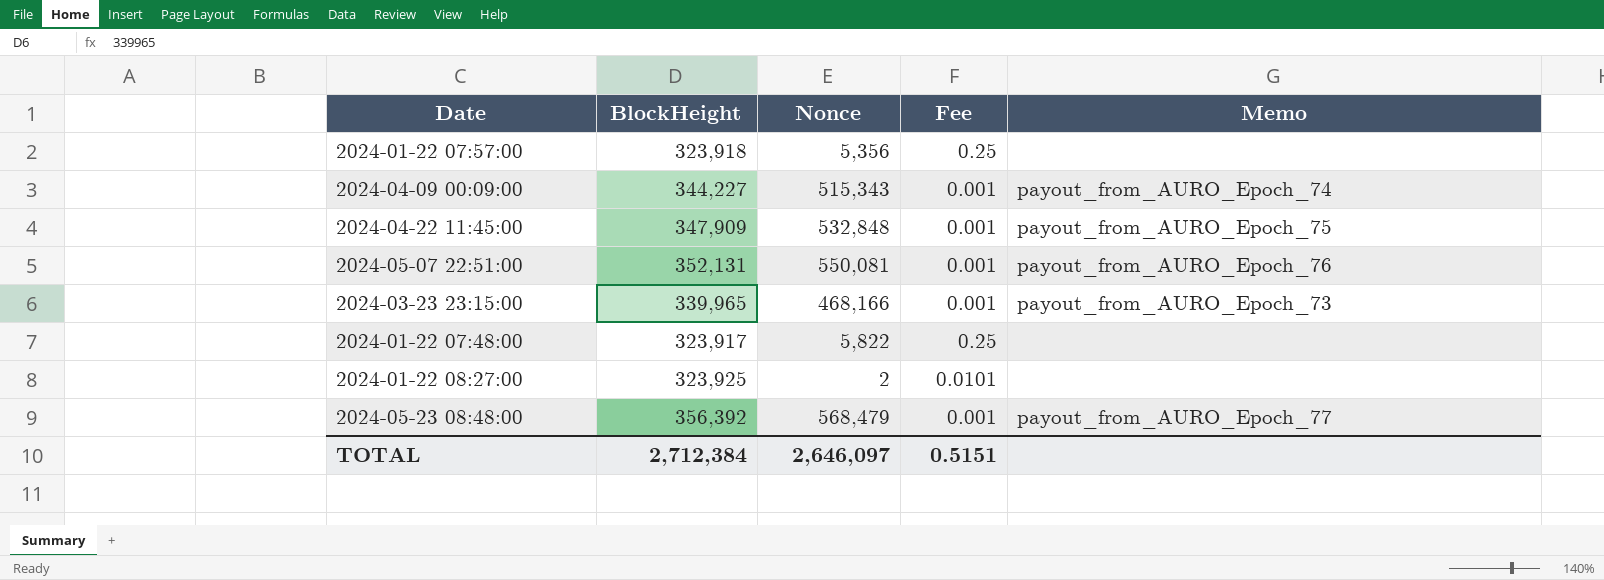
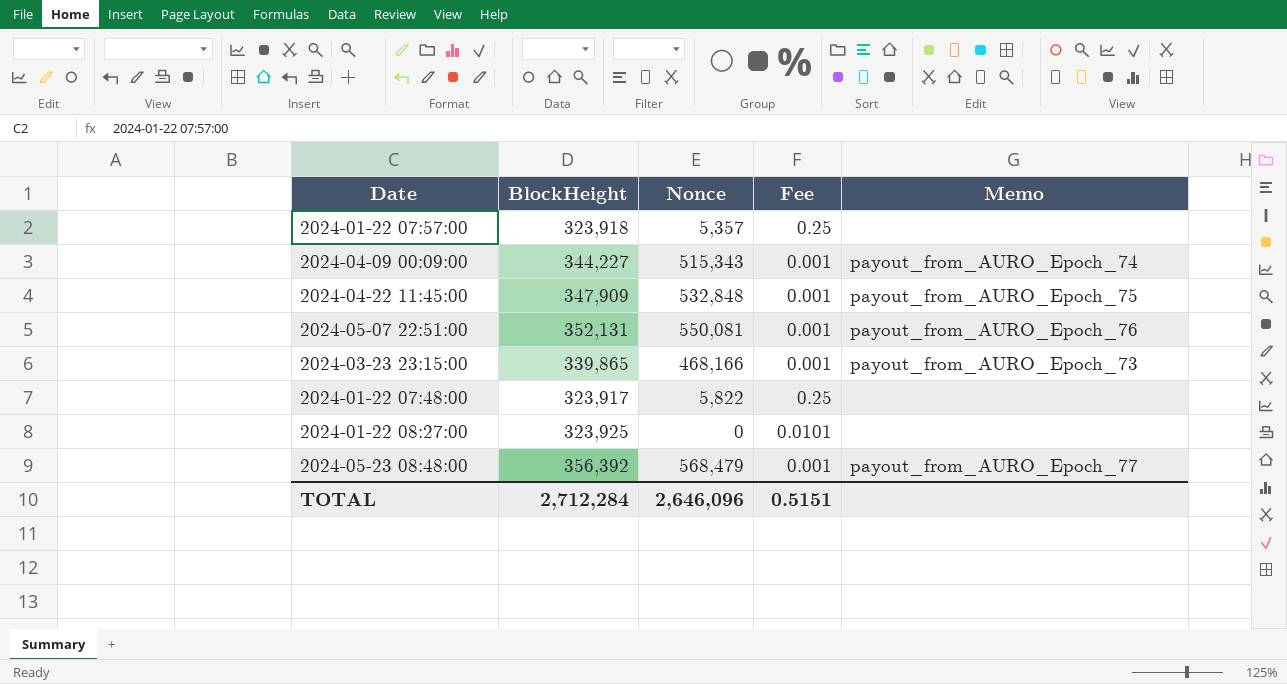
2024-01-22 07:57:00 | Nonce: 5,356 -> 5,357
2024-03-23 23:15:00 | BlockHeight: 339,965 -> 339,865
2024-01-22 08:27:00 | Nonce: 2 -> 0
TOTAL | BlockHeight: 2,712,384 -> 2,712,284
TOTAL | Nonce: 2,646,097 -> 2,646,096

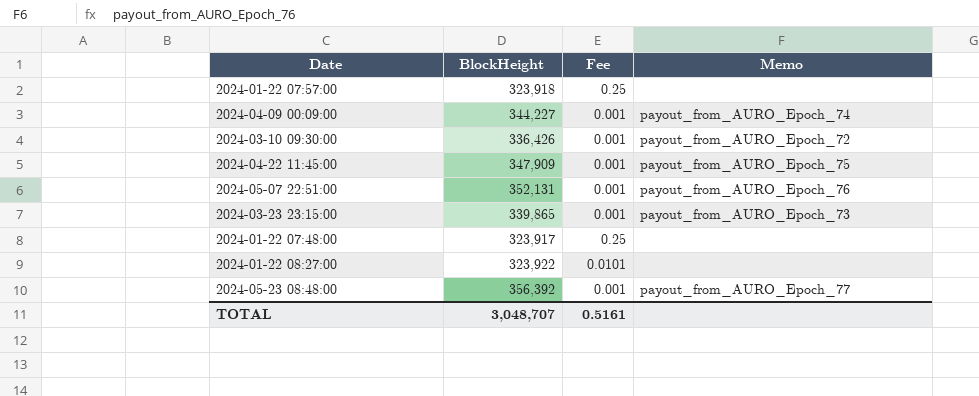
column Nonce | position: 3 -> none
row 2024-03-10 09:30:00: none -> 336,426 | 0.001 | payout_from_AURO_Epoch_72
2024-01-22 08:27:00 | BlockHeight: 323,925 -> 323,922
TOTAL | BlockHeight: 2,712,284 -> 3,048,707
TOTAL | Fee: 0.5151 -> 0.5161

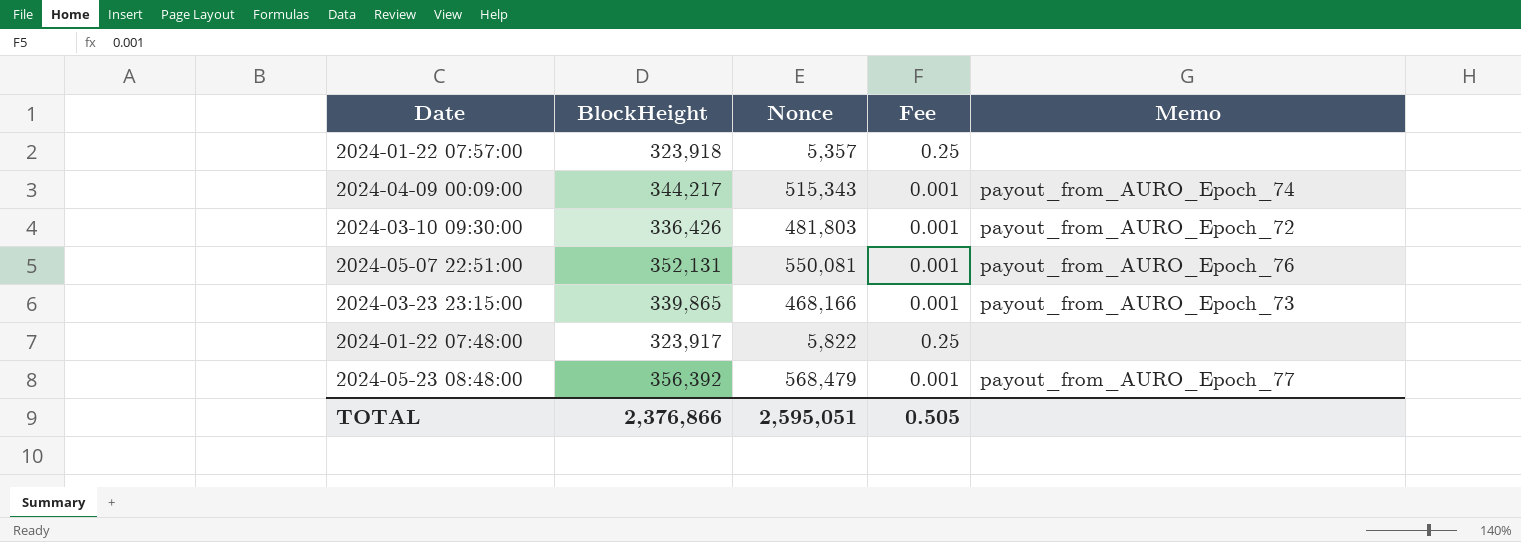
column Nonce | position: none -> 3
row 2024-04-22 11:45:00: 347,909 | 0.001 | payout_from_AURO_Epoch_75 -> none
row 2024-01-22 08:27:00: 323,922 | 0.0101 | none -> none
2024-04-09 00:09:00 | BlockHeight: 344,227 -> 344,217
TOTAL | BlockHeight: 3,048,707 -> 2,376,866
TOTAL | Fee: 0.5161 -> 0.505

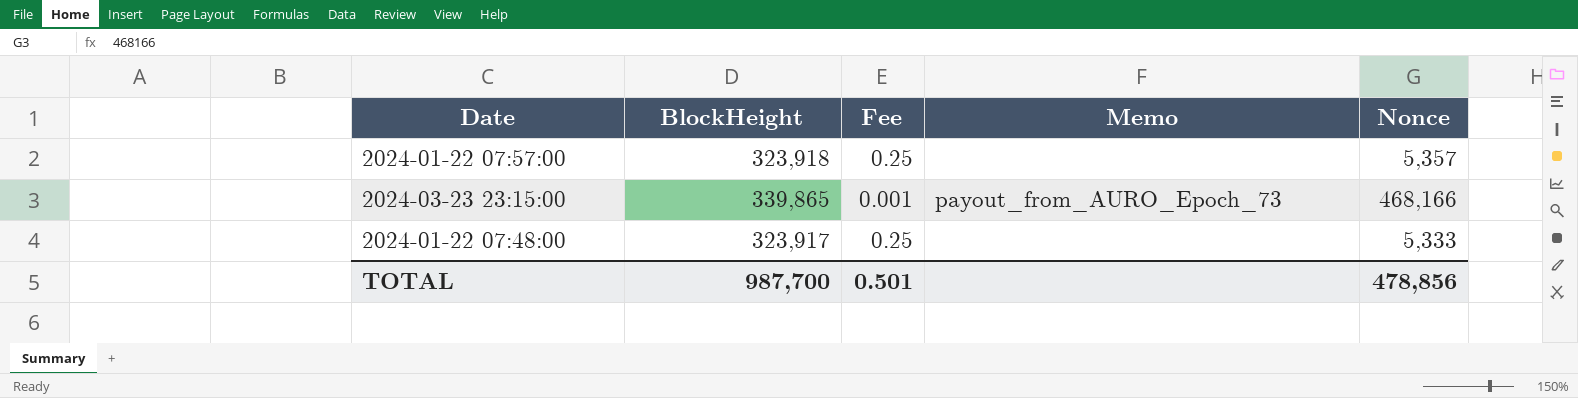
column Nonce | position: 3 -> 5
row 2024-04-09 00:09:00: 344,217 | 515,343 | 0.001 | payout_from_AURO_Epoch_74 -> none
row 2024-03-10 09:30:00: 336,426 | 481,803 | 0.001 | payout_from_AURO_Epoch_72 -> none
row 2024-05-07 22:51:00: 352,131 | 550,081 | 0.001 | payout_from_AURO_Epoch_76 -> none
row 2024-05-23 08:48:00: 356,392 | 568,479 | 0.001 | payout_from_AURO_Epoch_77 -> none
2024-01-22 07:48:00 | Nonce: 5,822 -> 5,333
TOTAL | BlockHeight: 2,376,866 -> 987,700
TOTAL | Fee: 0.505 -> 0.501
TOTAL | Nonce: 2,595,051 -> 478,856

